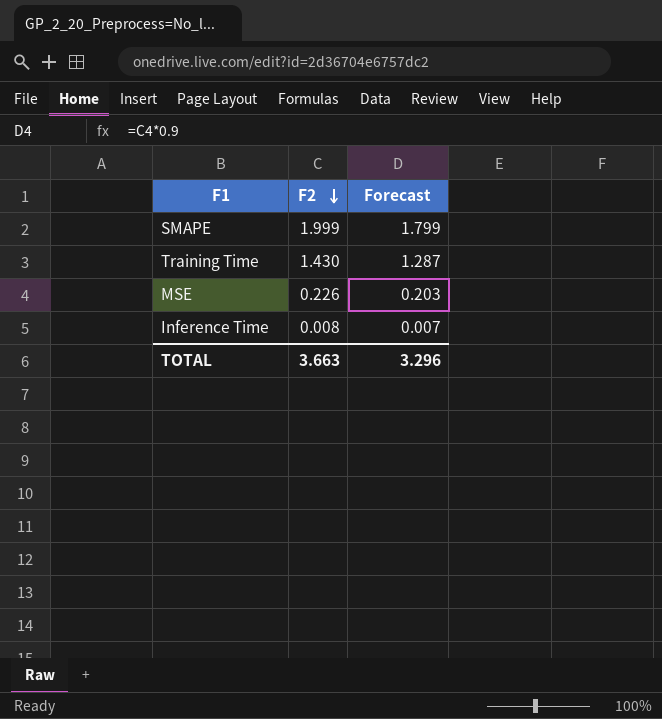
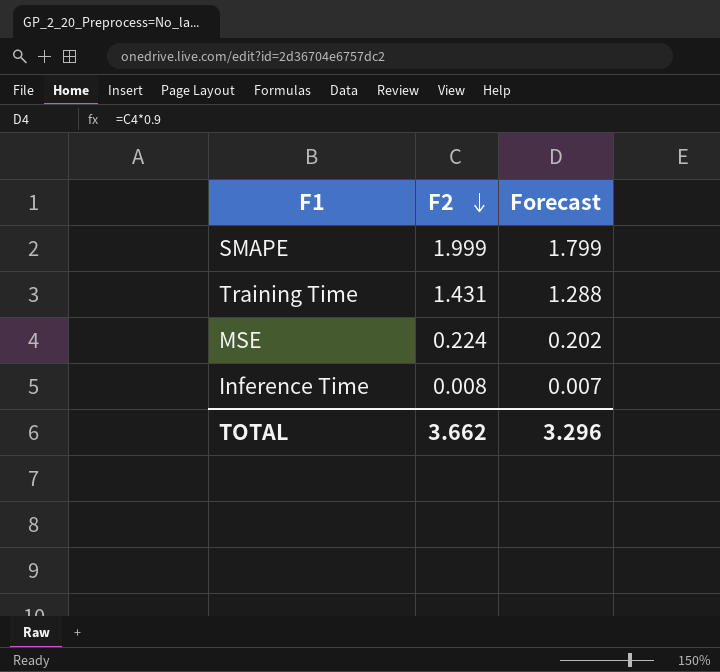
Training Time | F2: 1.430 -> 1.431
Training Time | Forecast: 1.287 -> 1.288
MSE | F2: 0.226 -> 0.224
MSE | Forecast: 0.203 -> 0.202
TOTAL | F2: 3.663 -> 3.662

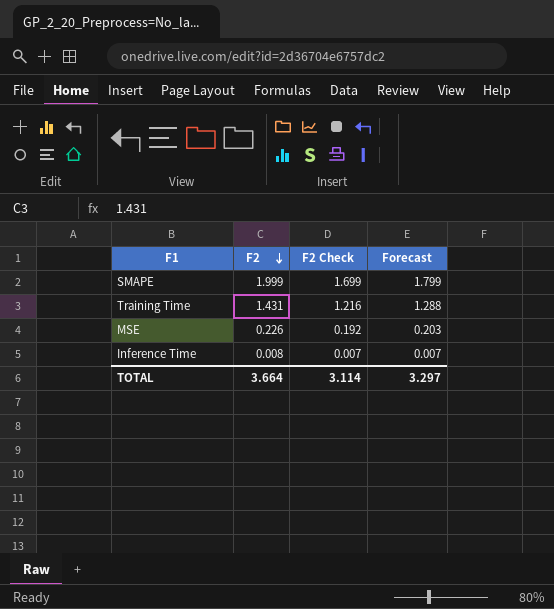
column F2 Check | formula: none -> [F2] * 0.85
MSE | F2: 0.224 -> 0.226
MSE | Forecast: 0.202 -> 0.203
TOTAL | F2: 3.662 -> 3.664
TOTAL | Forecast: 3.296 -> 3.297

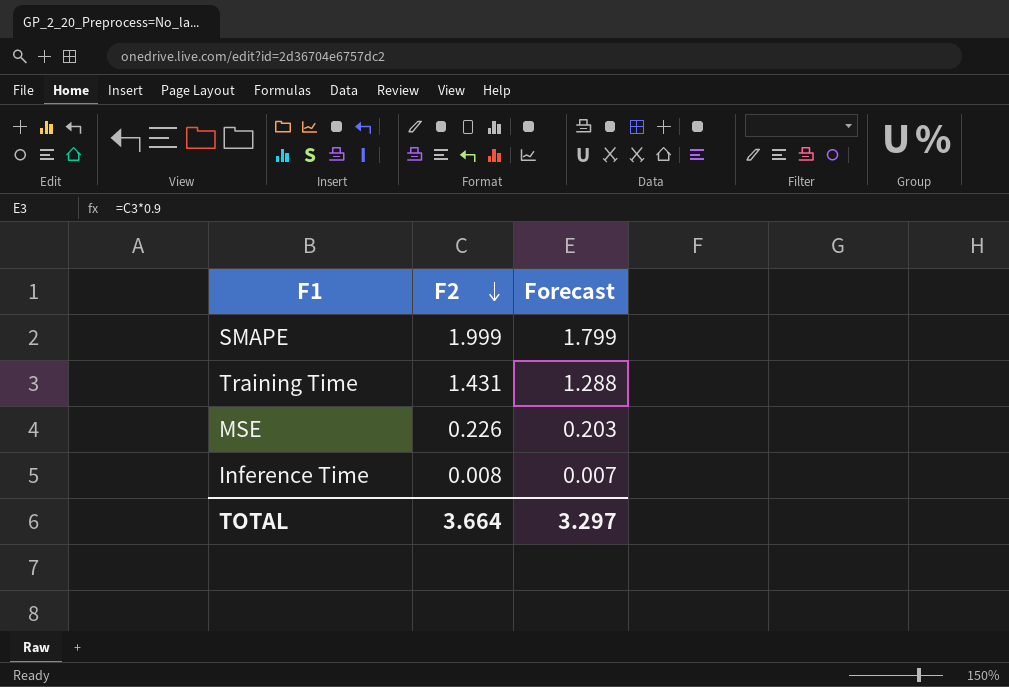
column F2 Check | formula: [F2] * 0.85 -> none

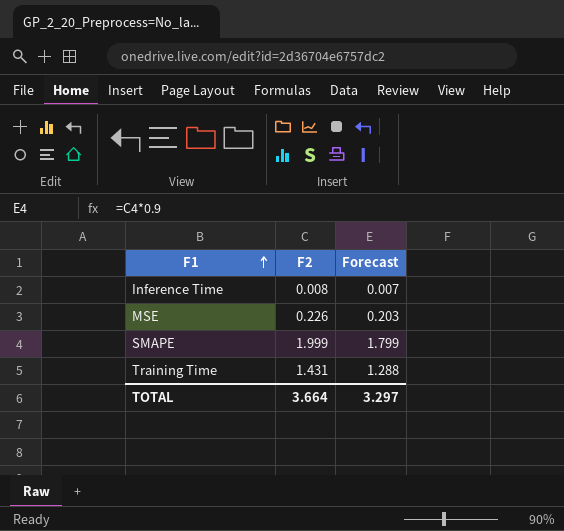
row order: F2 descending -> F1 ascending

